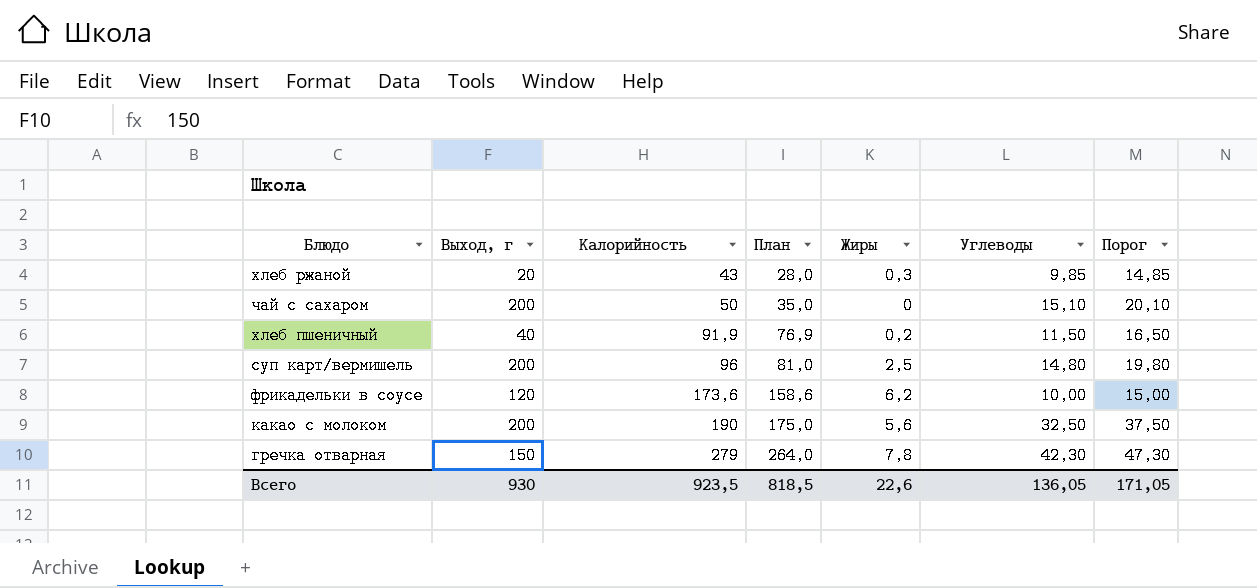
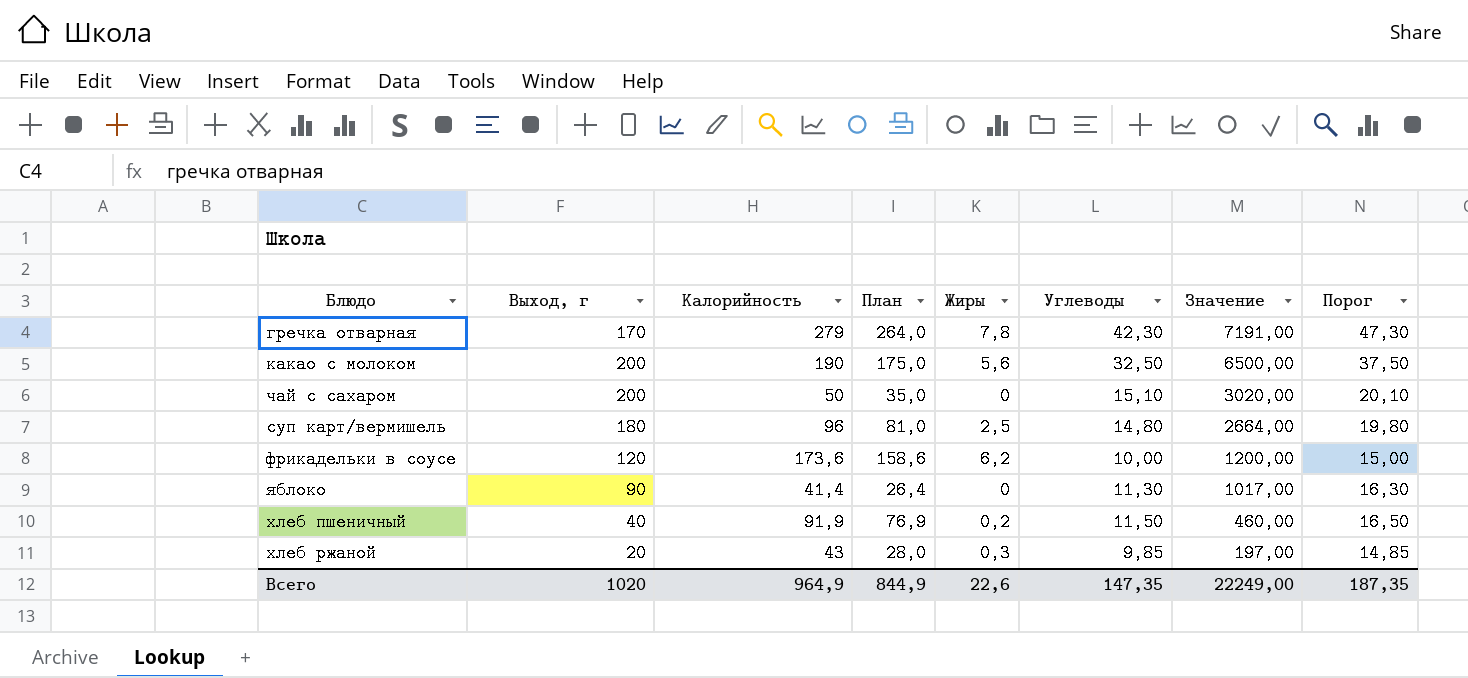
row order: Калорийность ascending -> Значение descending
column Значение | formula: none -> [Выход, г] * [Углеводы]
гречка отварная | Выход, г: 150 -> 170
суп карт/вермишель | Выход, г: 200 -> 180
row яблоко: none -> 90 | 41,4 | 26,4 | 0 | 11,30 | 1017,00 | 16,30
Всего | Выход, г: 930 -> 1020
Всего | Калорийность: 923,5 -> 964,9
Всего | План: 818,5 -> 844,9
Всего | Углеводы: 136,05 -> 147,35
Всего | Порог: 171,05 -> 187,35

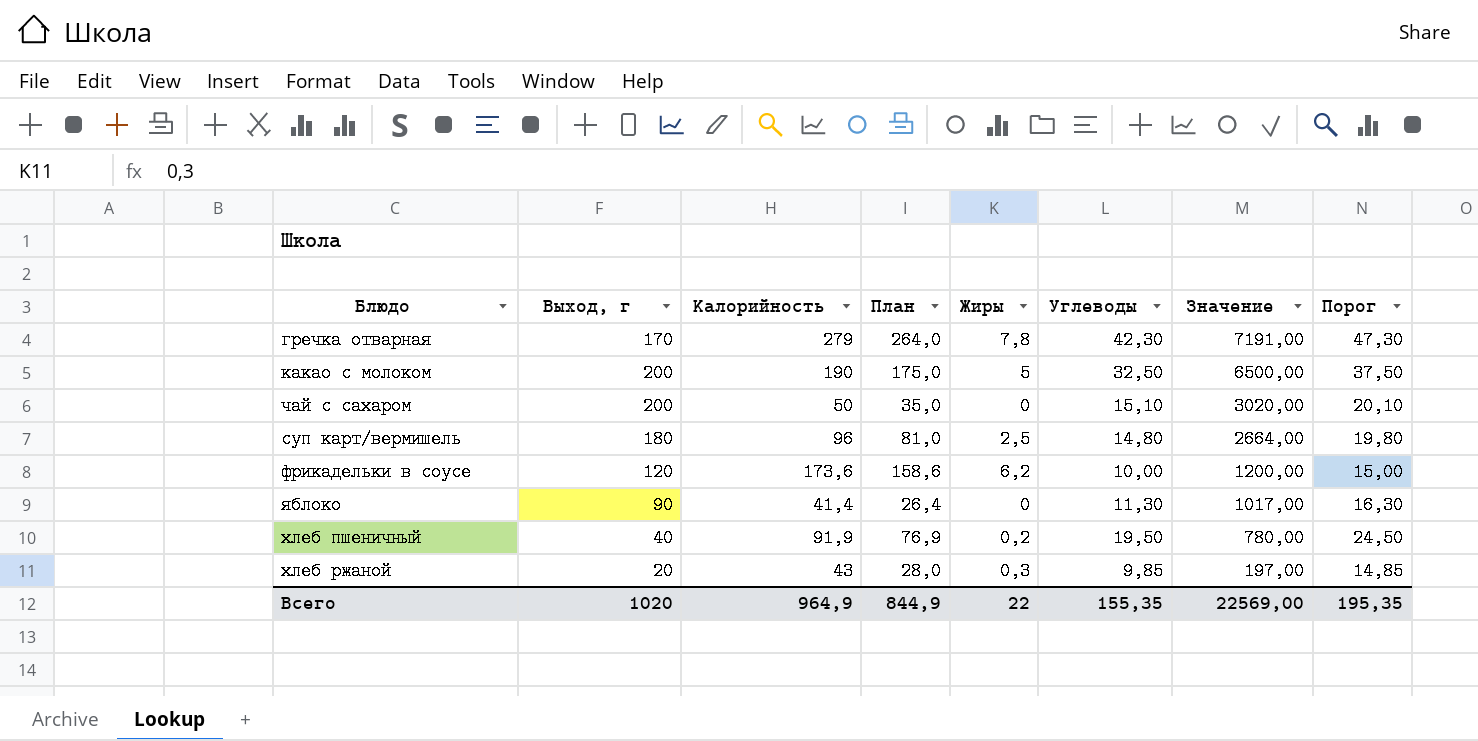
какао с молоком | Жиры: 5,6 -> 5
хлеб пшеничный | Углеводы: 11,50 -> 19,50
хлеб пшеничный | Значение: 460,00 -> 780,00
хлеб пшеничный | Порог: 16,50 -> 24,50
Всего | Жиры: 22,6 -> 22
Всего | Углеводы: 147,35 -> 155,35
Всего | Значение: 22249,00 -> 22569,00
Всего | Порог: 187,35 -> 195,35

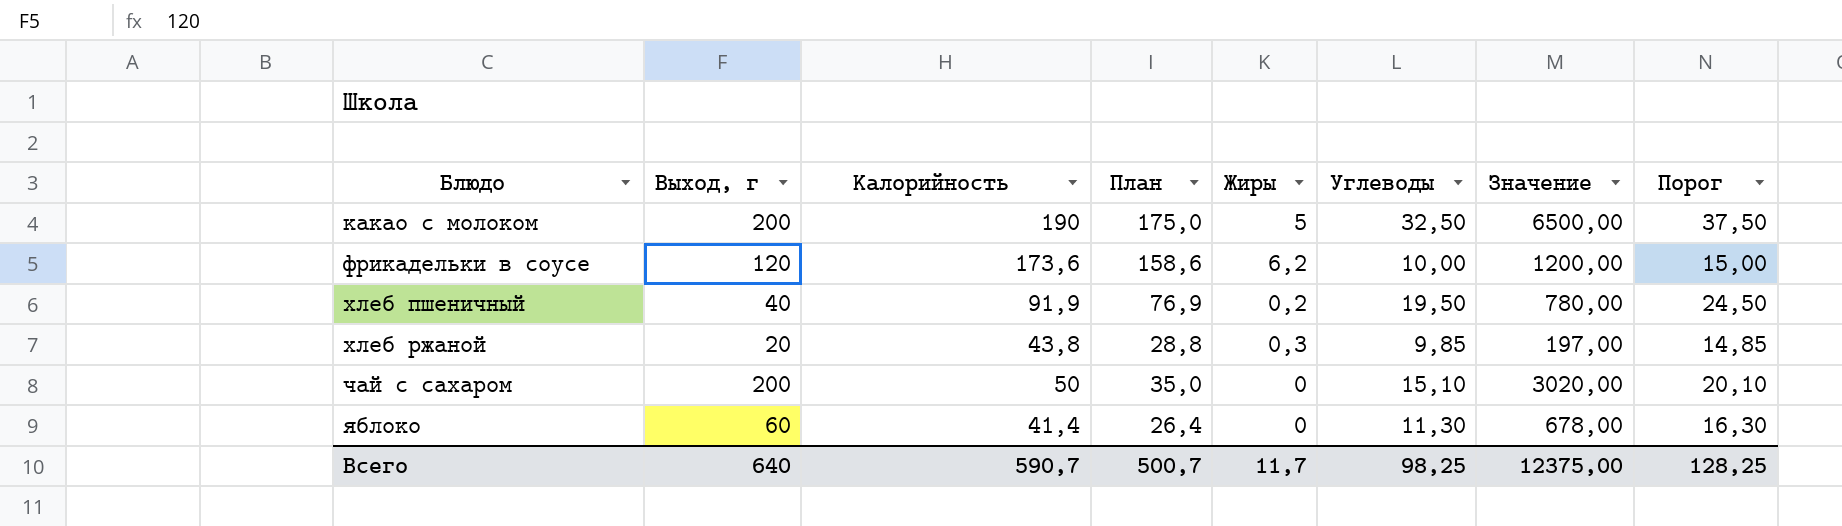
row order: Значение descending -> Блюдо ascending
row гречка отварная: 170 | 279 | 264,0 | 7,8 | 42,30 | 7191,00 | 47,30 -> none
row суп карт/вермишель: 180 | 96 | 81,0 | 2,5 | 14,80 | 2664,00 | 19,80 -> none
хлеб ржаной | Калорийность: 43 -> 43,8
хлеб ржаной | План: 28,0 -> 28,8
яблоко | Выход, г: 90 -> 60
яблоко | Значение: 1017,00 -> 678,00
Всего | Выход, г: 1020 -> 640
Всего | Калорийность: 964,9 -> 590,7
Всего | План: 844,9 -> 500,7
Всего | Жиры: 22 -> 11,7
Всего | Углеводы: 155,35 -> 98,25
Всего | Значение: 22569,00 -> 12375,00
Всего | Порог: 195,35 -> 128,25

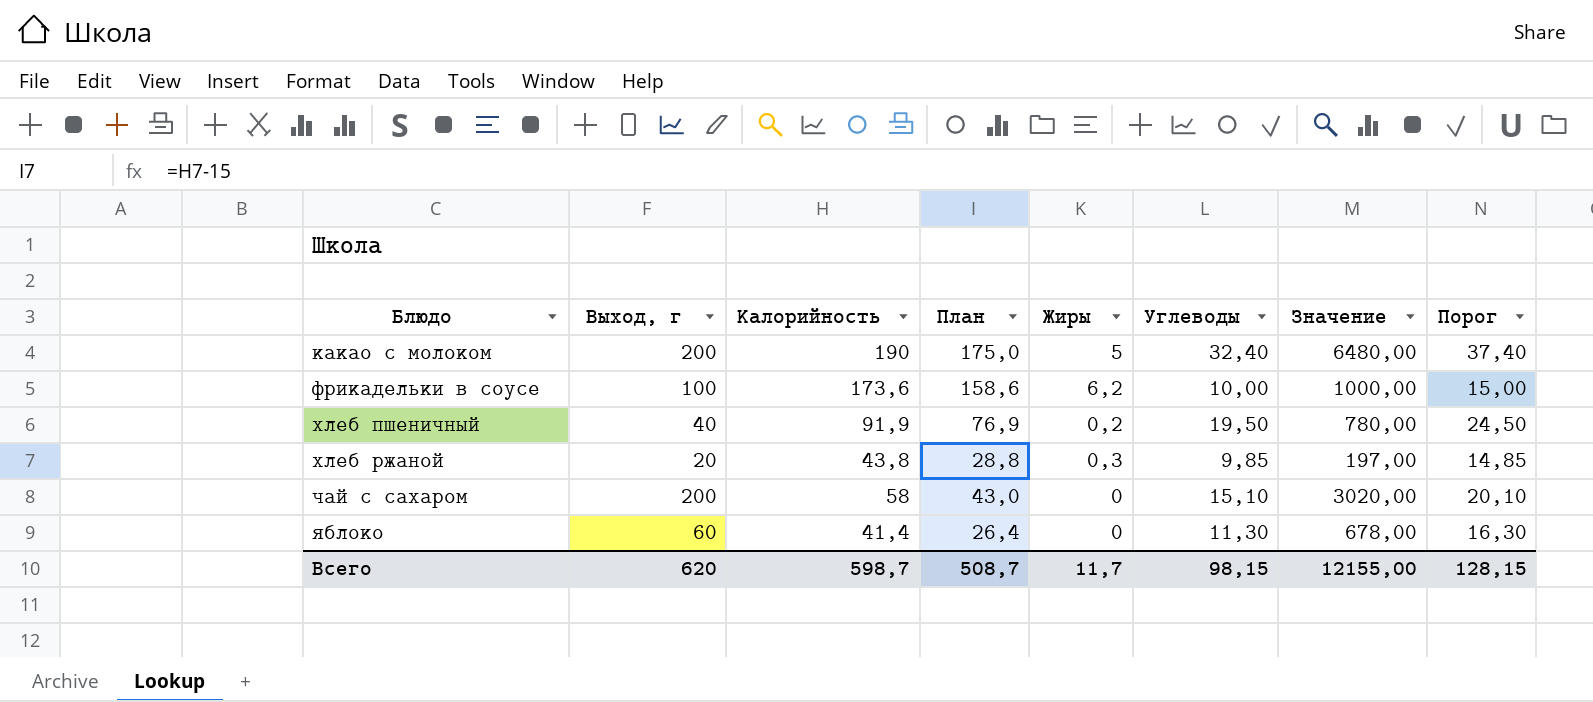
какао с молоком | Углеводы: 32,50 -> 32,40
какао с молоком | Значение: 6500,00 -> 6480,00
какао с молоком | Порог: 37,50 -> 37,40
фрикадельки в соусе | Выход, г: 120 -> 100
фрикадельки в соусе | Значение: 1200,00 -> 1000,00
чай с сахаром | Калорийность: 50 -> 58
чай с сахаром | План: 35,0 -> 43,0
Всего | Выход, г: 640 -> 620
Всего | Калорийность: 590,7 -> 598,7
Всего | План: 500,7 -> 508,7
Всего | Углеводы: 98,25 -> 98,15
Всего | Значение: 12375,00 -> 12155,00
Всего | Порог: 128,25 -> 128,15

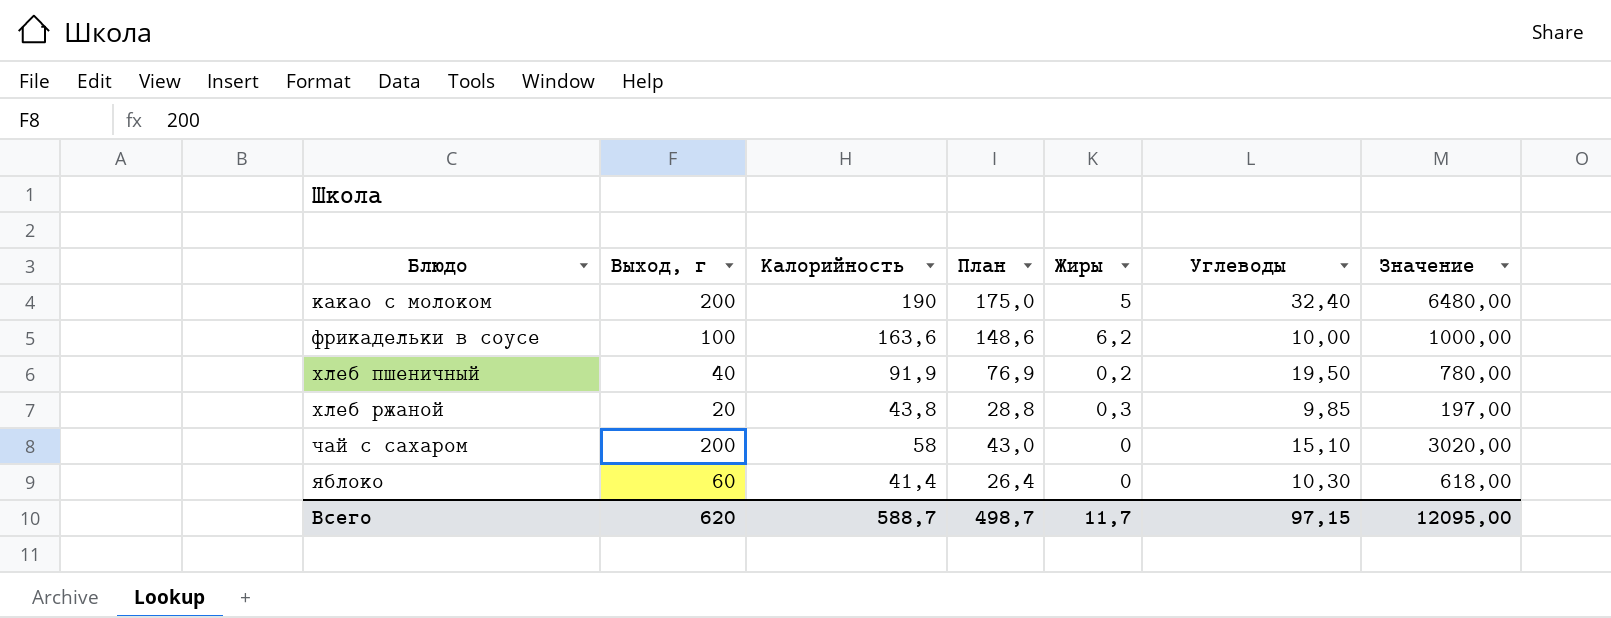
column Порог | formula: [Углеводы] + 5 -> none
фрикадельки в соусе | Калорийность: 173,6 -> 163,6
фрикадельки в соусе | План: 158,6 -> 148,6
яблоко | Углеводы: 11,30 -> 10,30
яблоко | Значение: 678,00 -> 618,00
Всего | Калорийность: 598,7 -> 588,7
Всего | План: 508,7 -> 498,7
Всего | Углеводы: 98,15 -> 97,15
Всего | Значение: 12155,00 -> 12095,00

